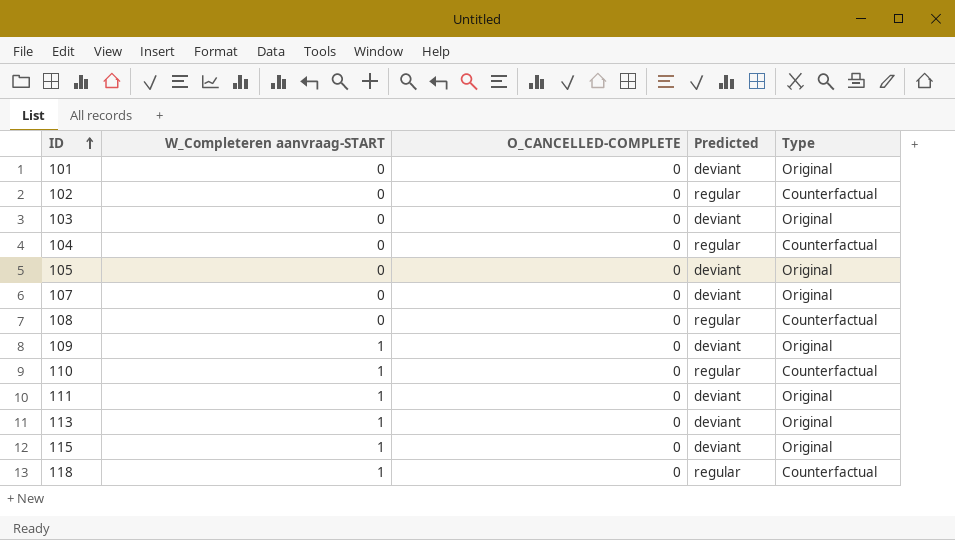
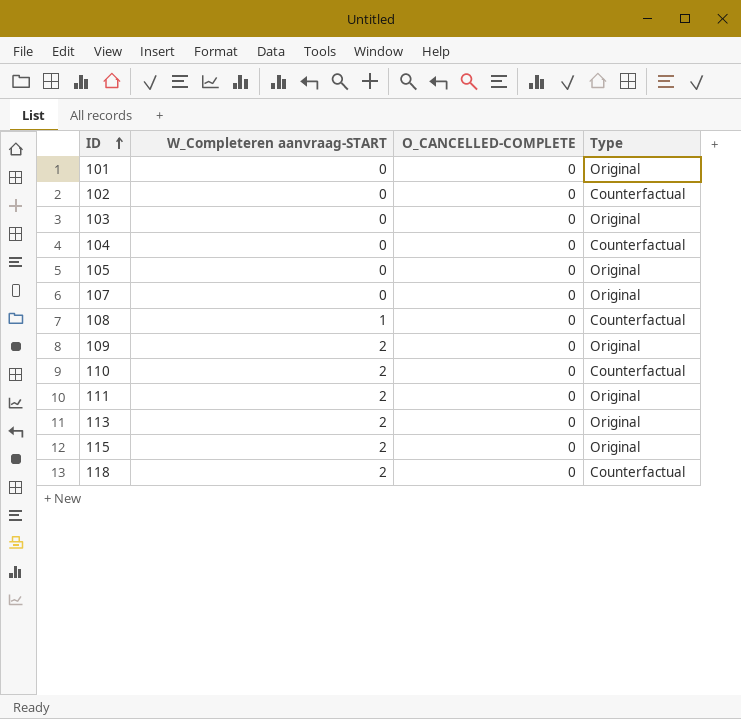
column Predicted | position: 4 -> none
108 | W_Completeren aanvraag-START: 0 -> 1
109 | W_Completeren aanvraag-START: 1 -> 2
110 | W_Completeren aanvraag-START: 1 -> 2
111 | W_Completeren aanvraag-START: 1 -> 2
113 | W_Completeren aanvraag-START: 1 -> 2
115 | W_Completeren aanvraag-START: 1 -> 2
118 | W_Completeren aanvraag-START: 1 -> 2

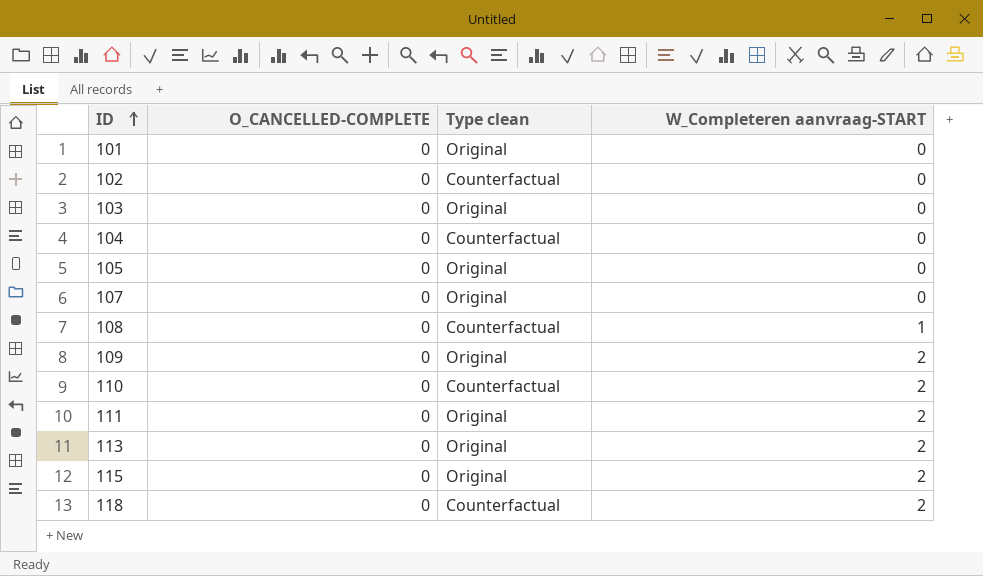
column name: Type -> Type clean
column W_Completeren aanvraag-START | position: 2 -> 4

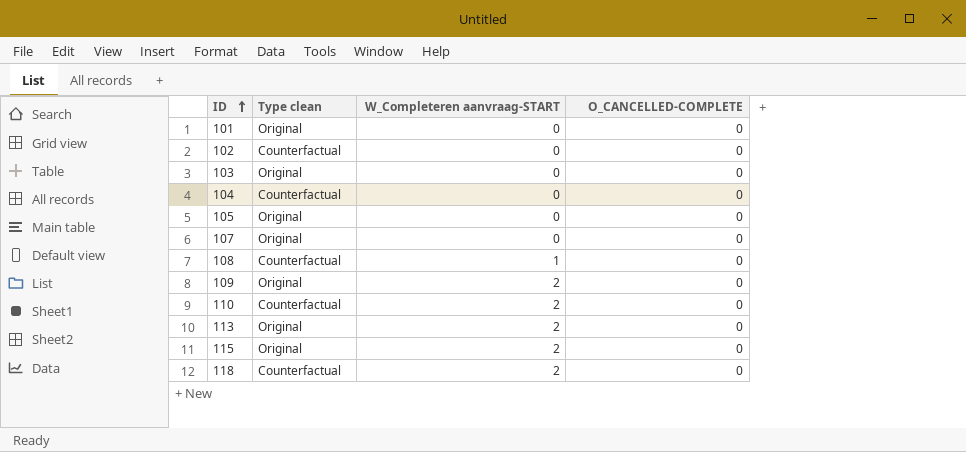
column O_CANCELLED-COMPLETE | position: 2 -> 4
row 111: 0 | Original | 2 -> none

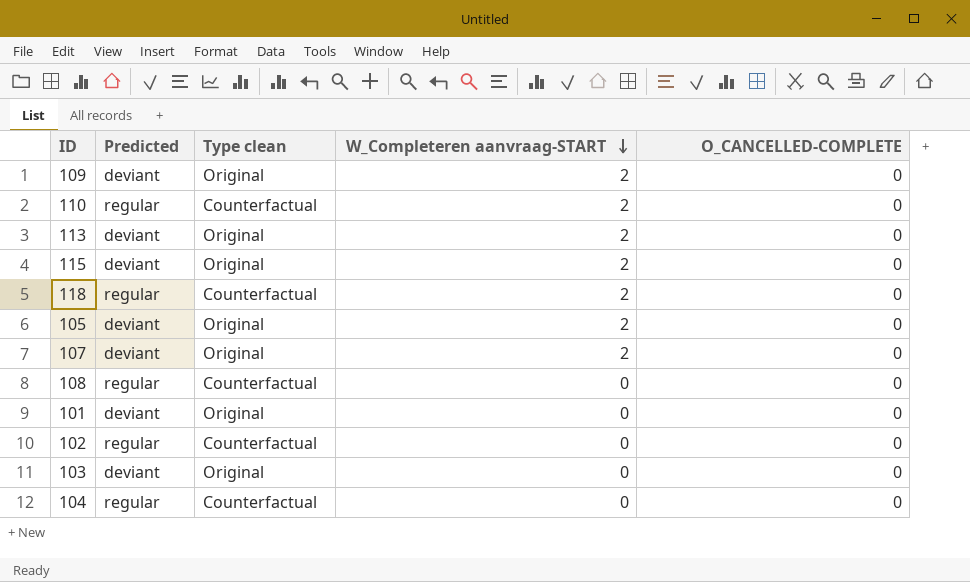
row order: ID ascending -> W_Completeren aanvraag-START descending
column Predicted | position: none -> 2
105 | W_Completeren aanvraag-START: 0 -> 2
107 | W_Completeren aanvraag-START: 0 -> 2
108 | W_Completeren aanvraag-START: 1 -> 0

